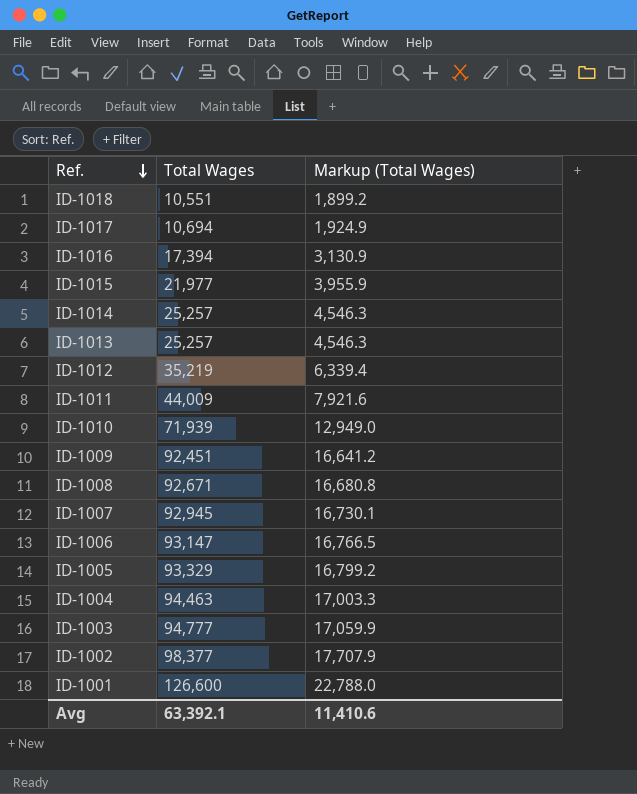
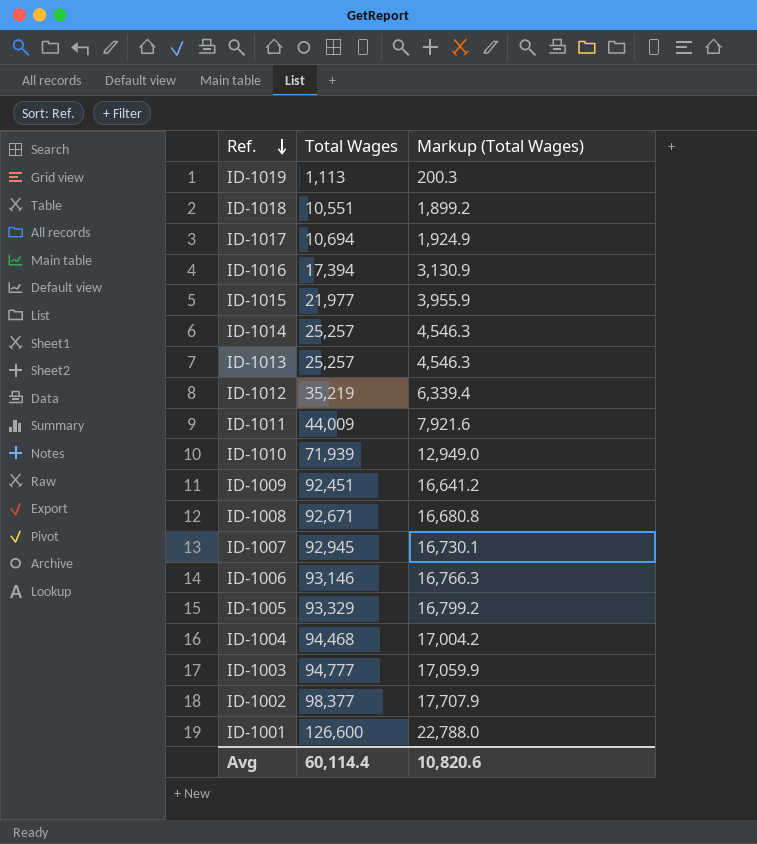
row ID-1019: none -> 1,113 | 200.3
ID-1006 | Total Wages: 93,147 -> 93,146
ID-1006 | Markup (Total Wages): 16,766.5 -> 16,766.3
ID-1004 | Total Wages: 94,463 -> 94,468
ID-1004 | Markup (Total Wages): 17,003.3 -> 17,004.2
Avg | Total Wages: 63,392.1 -> 60,114.4
Avg | Markup (Total Wages): 11,410.6 -> 10,820.6

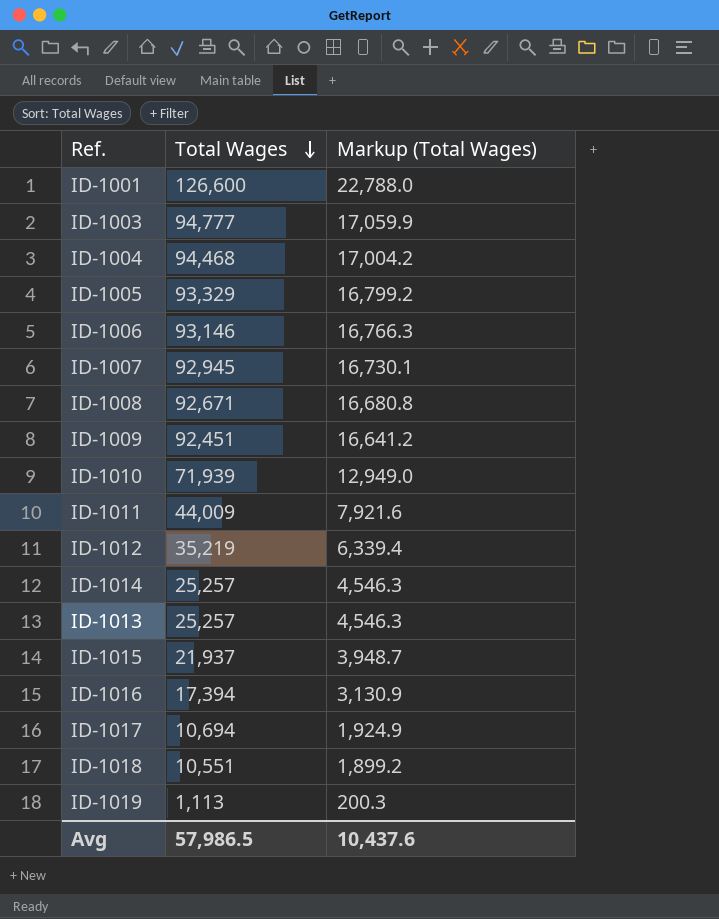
row order: Ref. descending -> Total Wages descending
row ID-1002: 98,377 | 17,707.9 -> none
ID-1015 | Total Wages: 21,977 -> 21,937
ID-1015 | Markup (Total Wages): 3,955.9 -> 3,948.7
Avg | Total Wages: 60,114.4 -> 57,986.5
Avg | Markup (Total Wages): 10,820.6 -> 10,437.6

